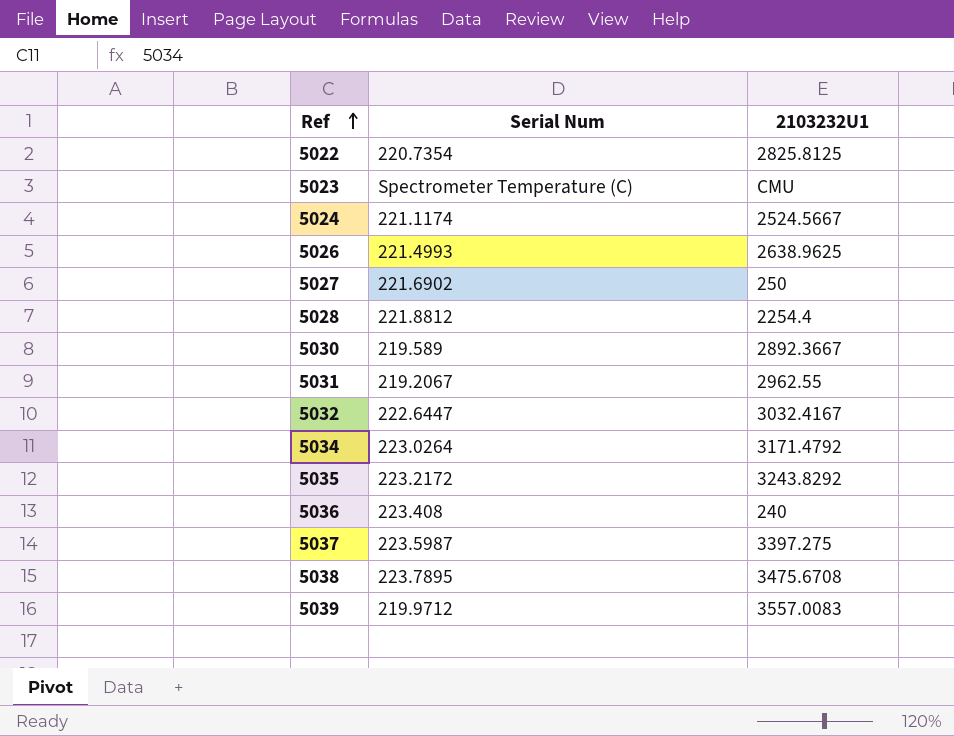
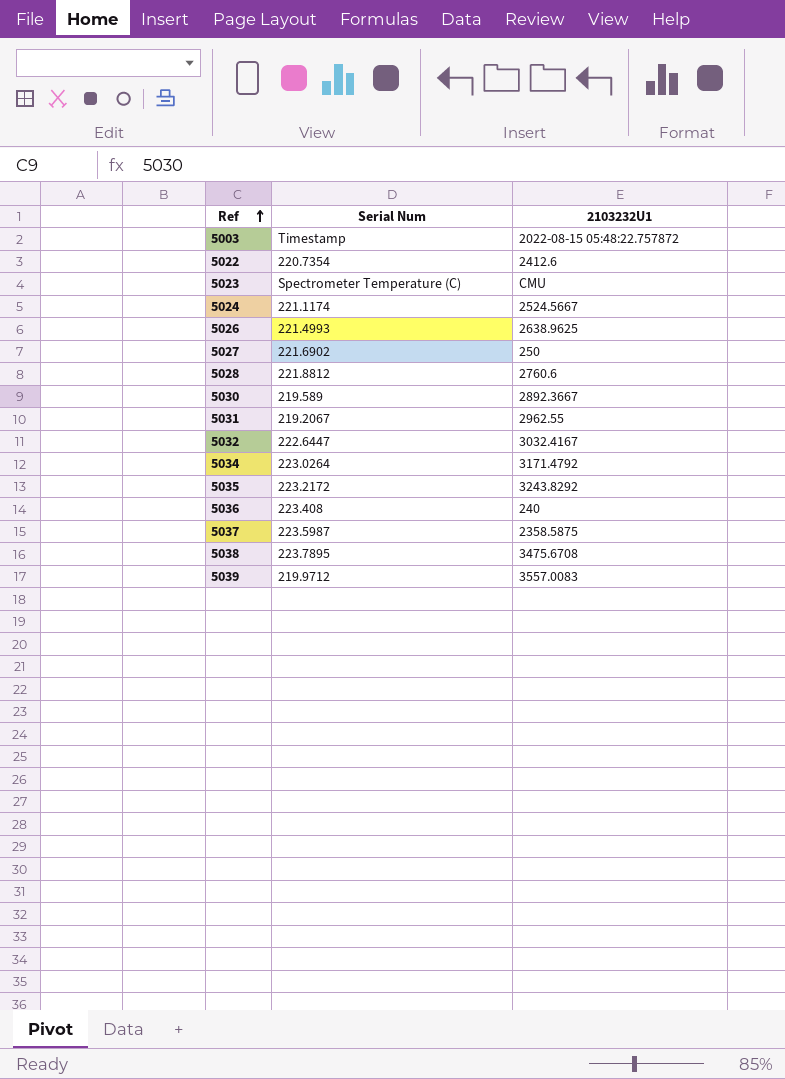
row 5003: none -> Timestamp | 2022-08-15 05:48:22.757872
5022 | 2103232U1: 2825.8125 -> 2412.6
5028 | 2103232U1: 2254.4 -> 2760.6
5037 | 2103232U1: 3397.275 -> 2358.5875

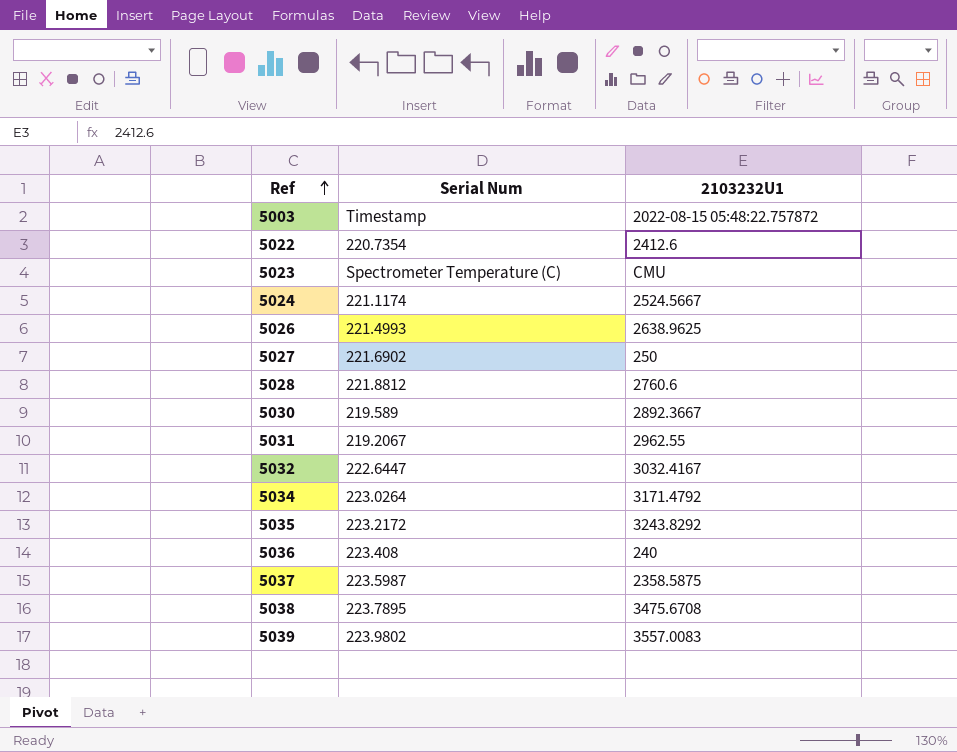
5039 | Serial Num: 219.9712 -> 223.9802

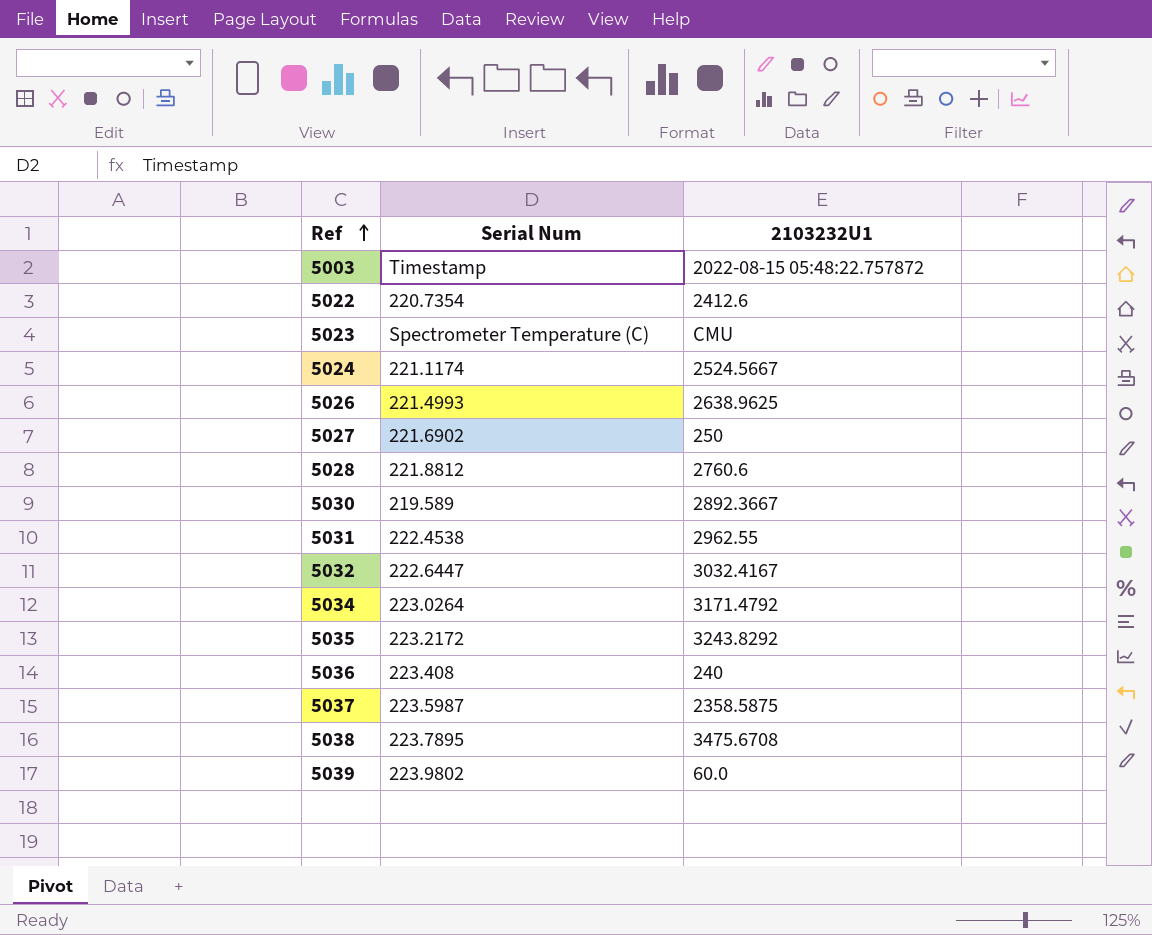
5031 | Serial Num: 219.2067 -> 222.4538
5039 | 2103232U1: 3557.0083 -> 60.0

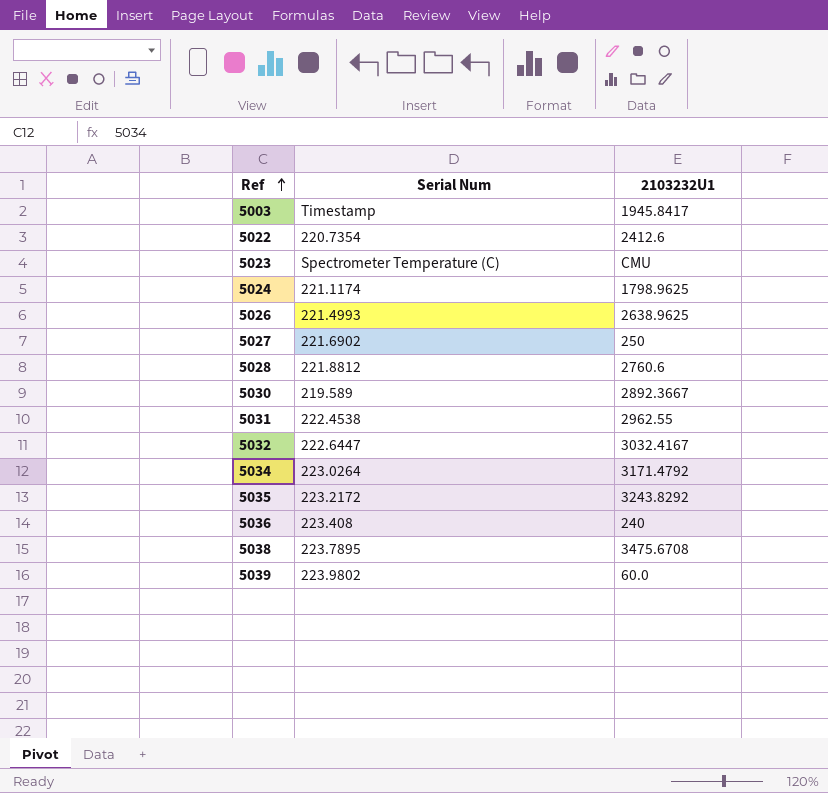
row 5037: 223.5987 | 2358.5875 -> none
5003 | 2103232U1: 2022-08-15 05:48:22.757872 -> 1945.8417
5024 | 2103232U1: 2524.5667 -> 1798.9625

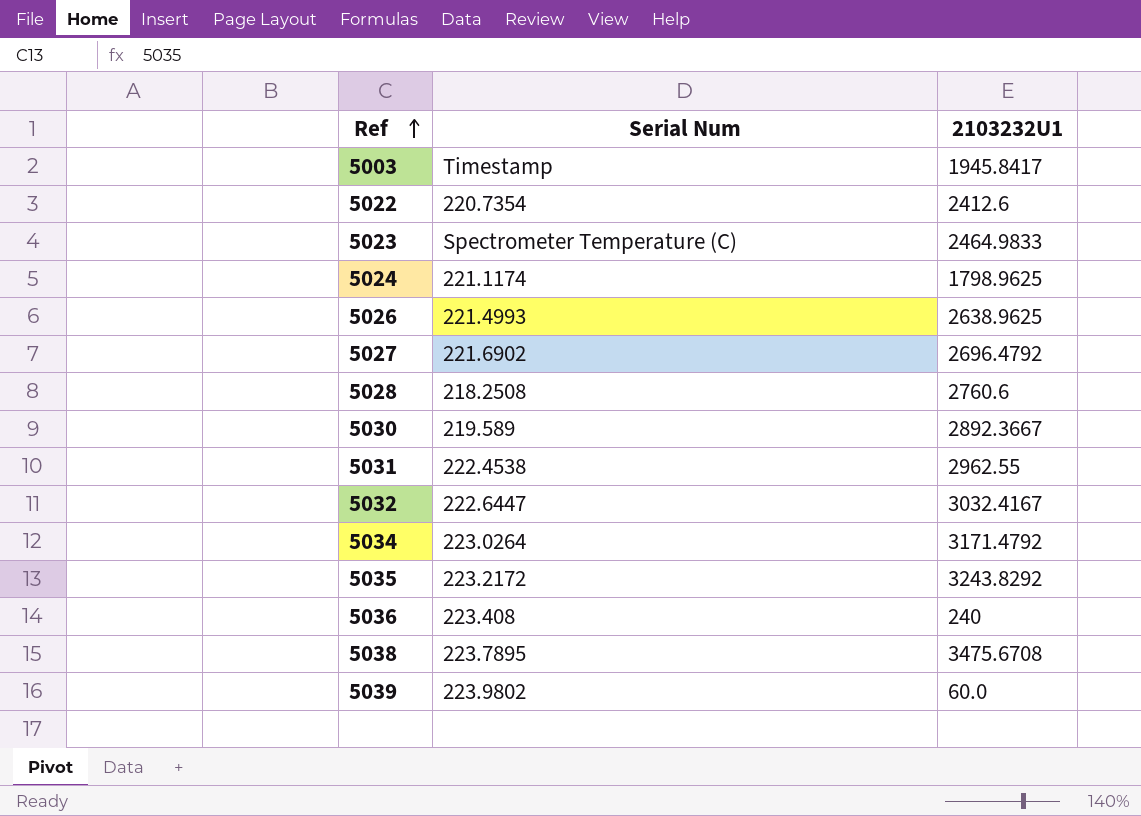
5023 | 2103232U1: CMU -> 2464.9833
5027 | 2103232U1: 250 -> 2696.4792
5028 | Serial Num: 221.8812 -> 218.2508

